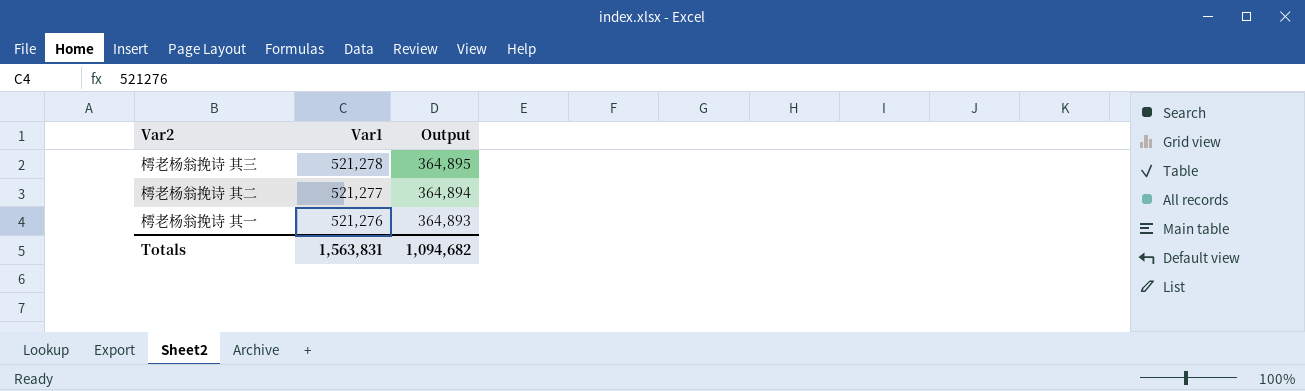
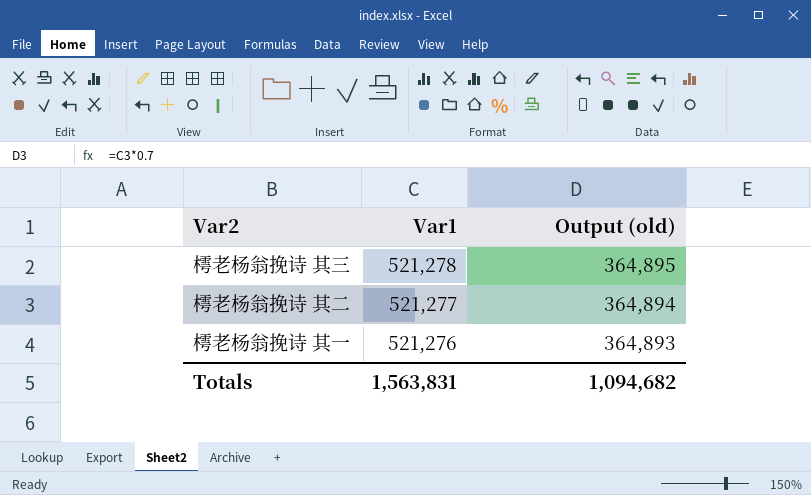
column name: Output -> Output (old)

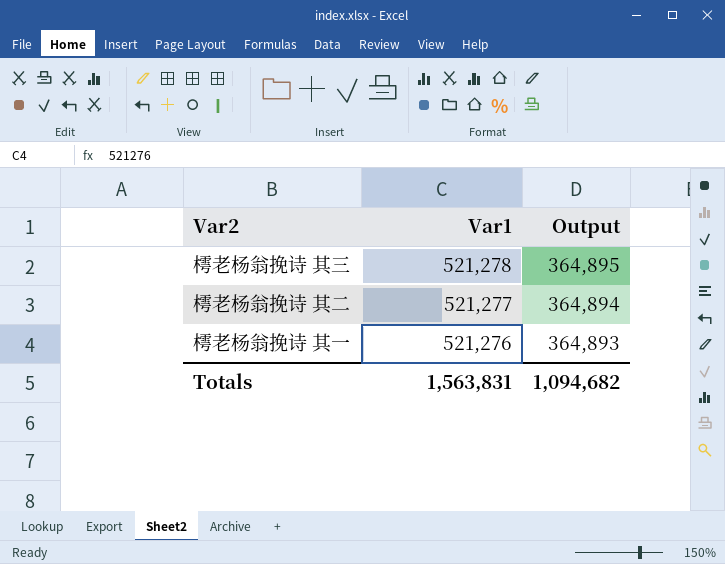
column name: Output (old) -> Output

